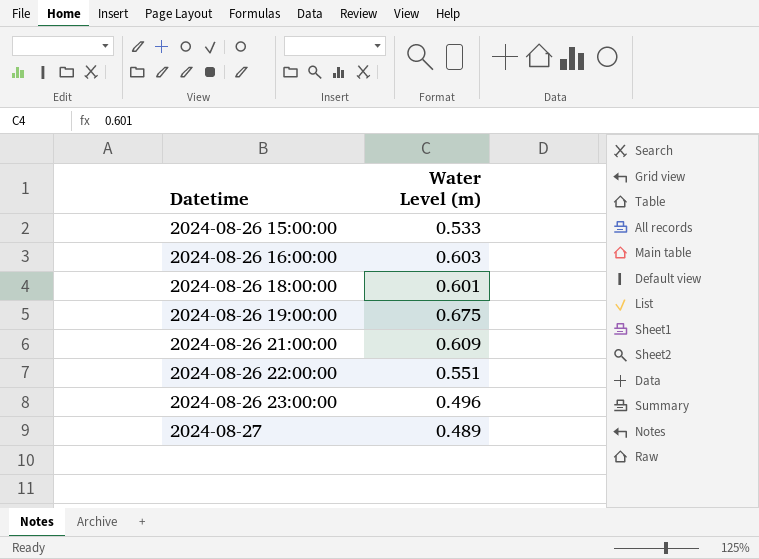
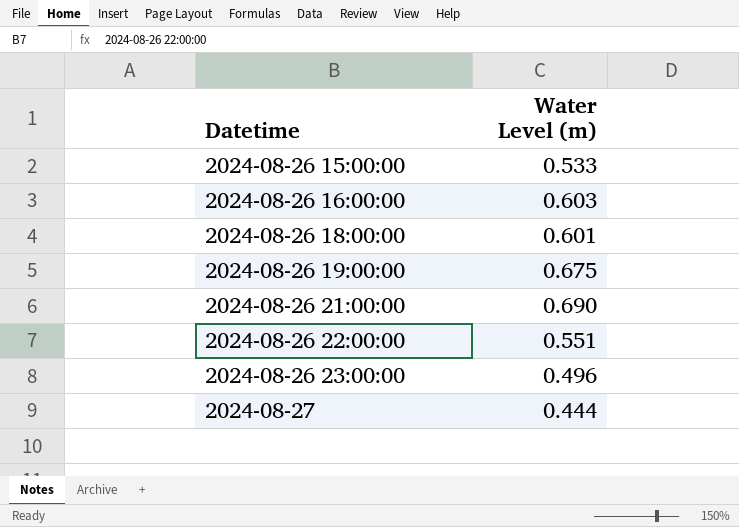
2024-08-26 21:00:00 | Water Level (m): 0.609 -> 0.690
2024-08-27 | Water Level (m): 0.489 -> 0.444

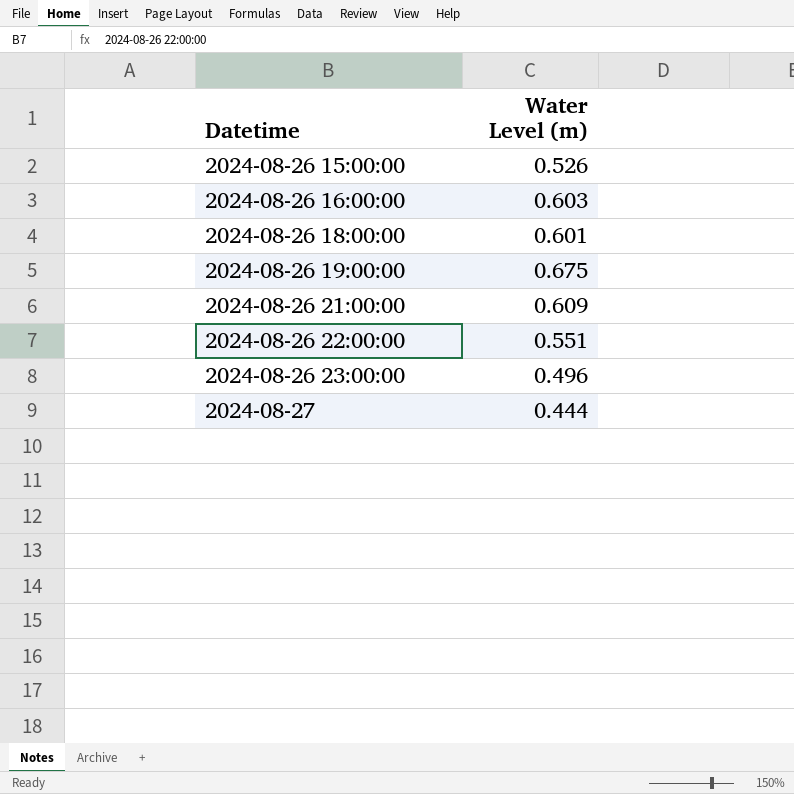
2024-08-26 15:00:00 | Water Level (m): 0.533 -> 0.526
2024-08-26 21:00:00 | Water Level (m): 0.690 -> 0.609

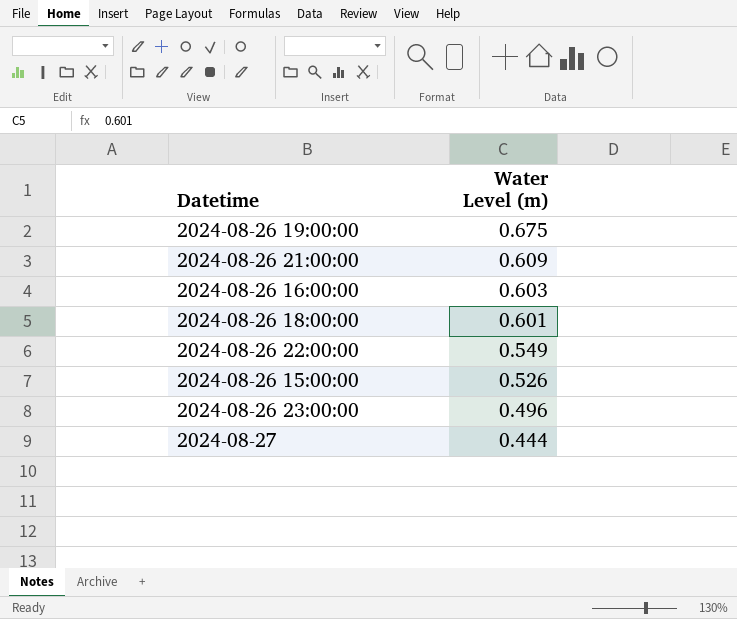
row order: Datetime ascending -> Water Level (m) descending
2024-08-26 22:00:00 | Water Level (m): 0.551 -> 0.549

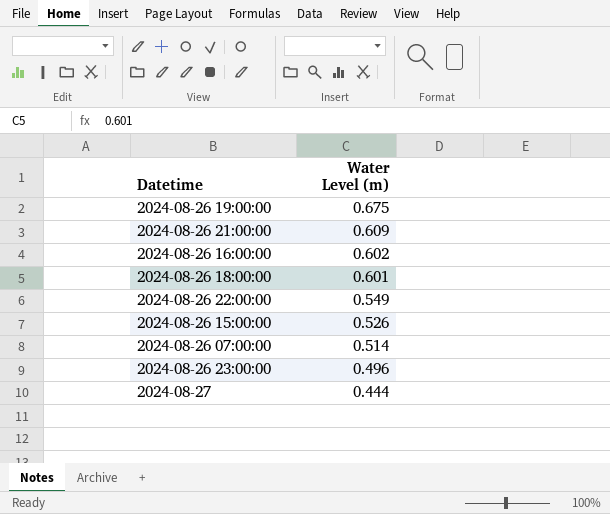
2024-08-26 16:00:00 | Water Level (m): 0.603 -> 0.602
row 2024-08-26 07:00:00: none -> 0.514

